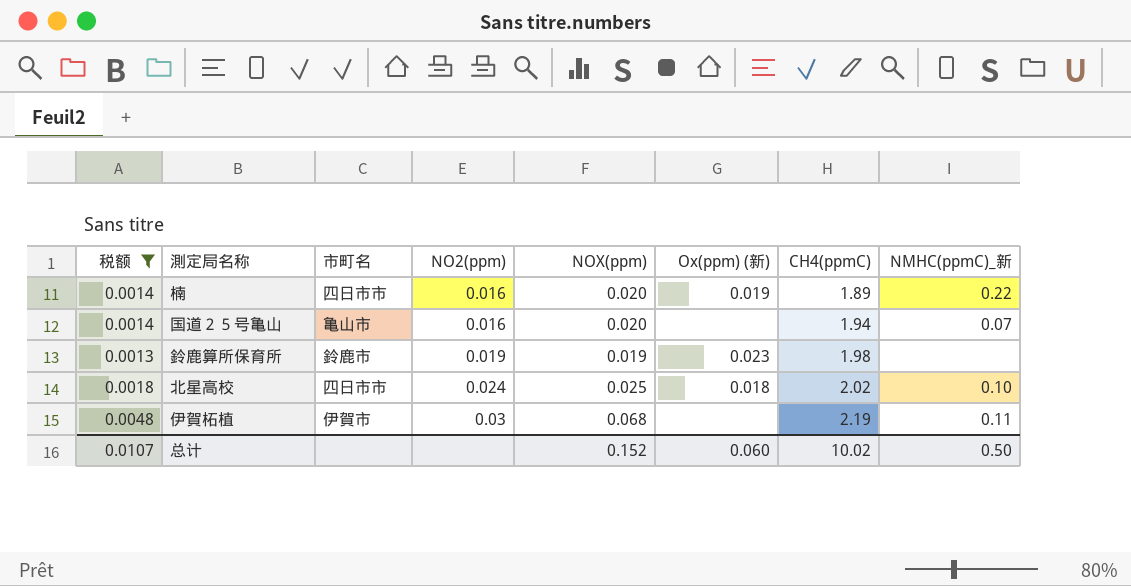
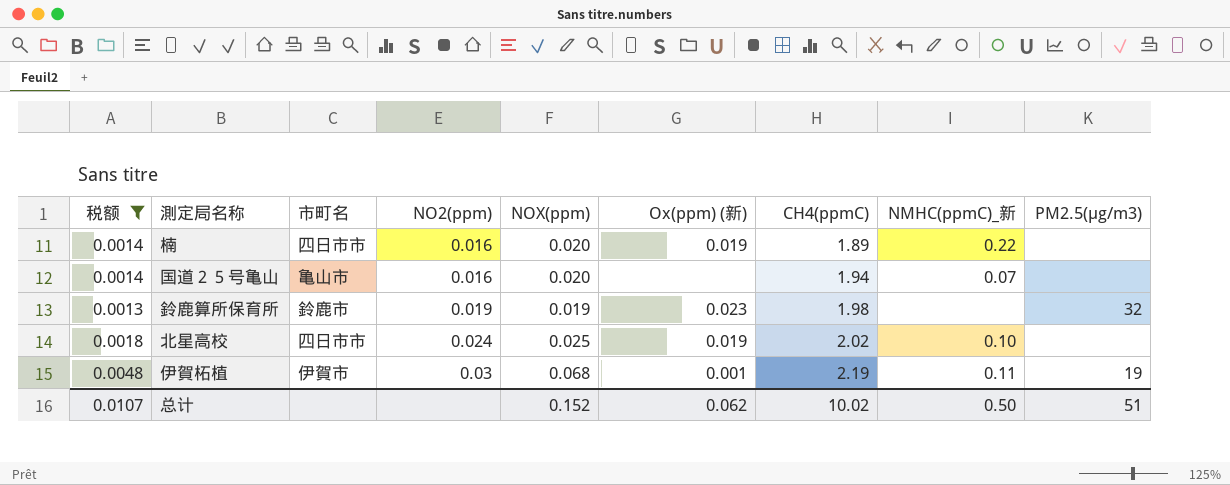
column PM2.5(μg/m3) | position: none -> 9
北星高校 | Ox(ppm) (新): 0.018 -> 0.019
伊賀柘植 | Ox(ppm) (新): none -> 0.001
总计 | Ox(ppm) (新): 0.060 -> 0.062

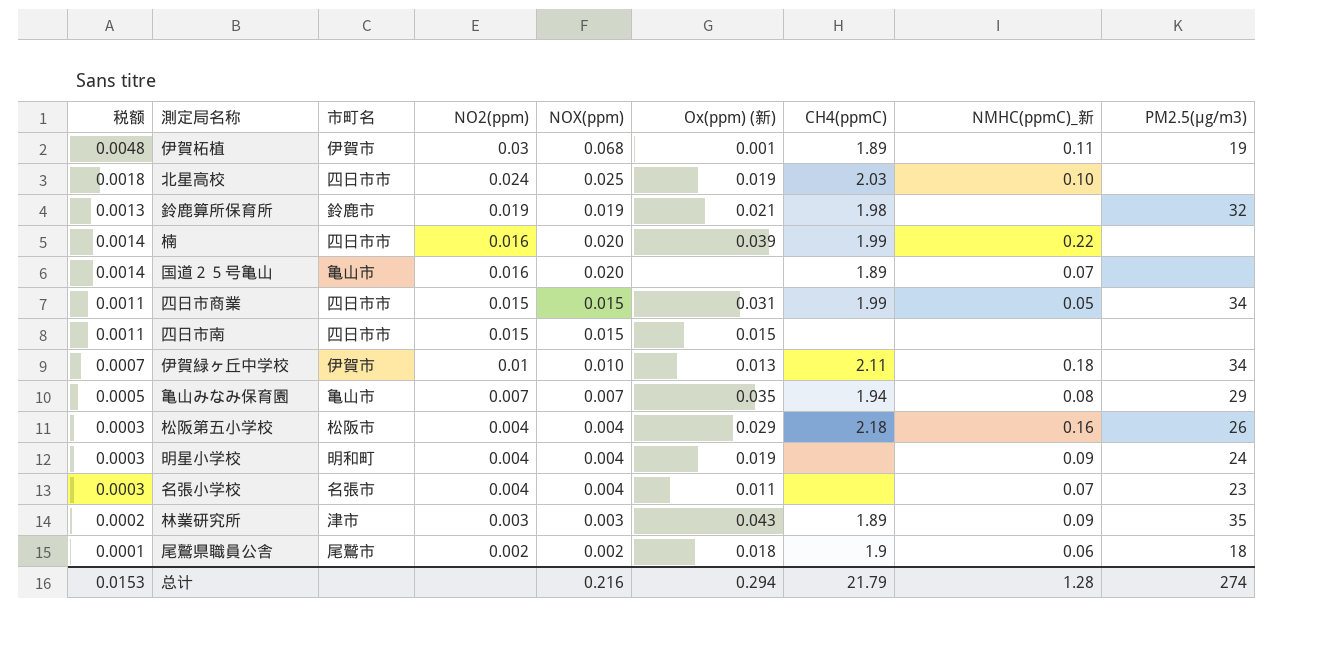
filter: 税额 >= 0.0013 -> none
row order: NO2(ppm) ascending -> NO2(ppm) descending
伊賀柘植 | CH4(ppmC): 2.19 -> 1.89
北星高校 | CH4(ppmC): 2.02 -> 2.03
鈴鹿算所保育所 | Ox(ppm) (新): 0.023 -> 0.021
楠 | Ox(ppm) (新): 0.019 -> 0.039
楠 | CH4(ppmC): 1.89 -> 1.99
国道２５号亀山 | CH4(ppmC): 1.94 -> 1.89
总计 | 税额: 0.0107 -> 0.0153
总计 | NOX(ppm): 0.152 -> 0.216
总计 | Ox(ppm) (新): 0.062 -> 0.294
总计 | CH4(ppmC): 10.02 -> 21.79
总计 | NMHC(ppmC)_新: 0.50 -> 1.28
总计 | PM2.5(μg/m3): 51 -> 274

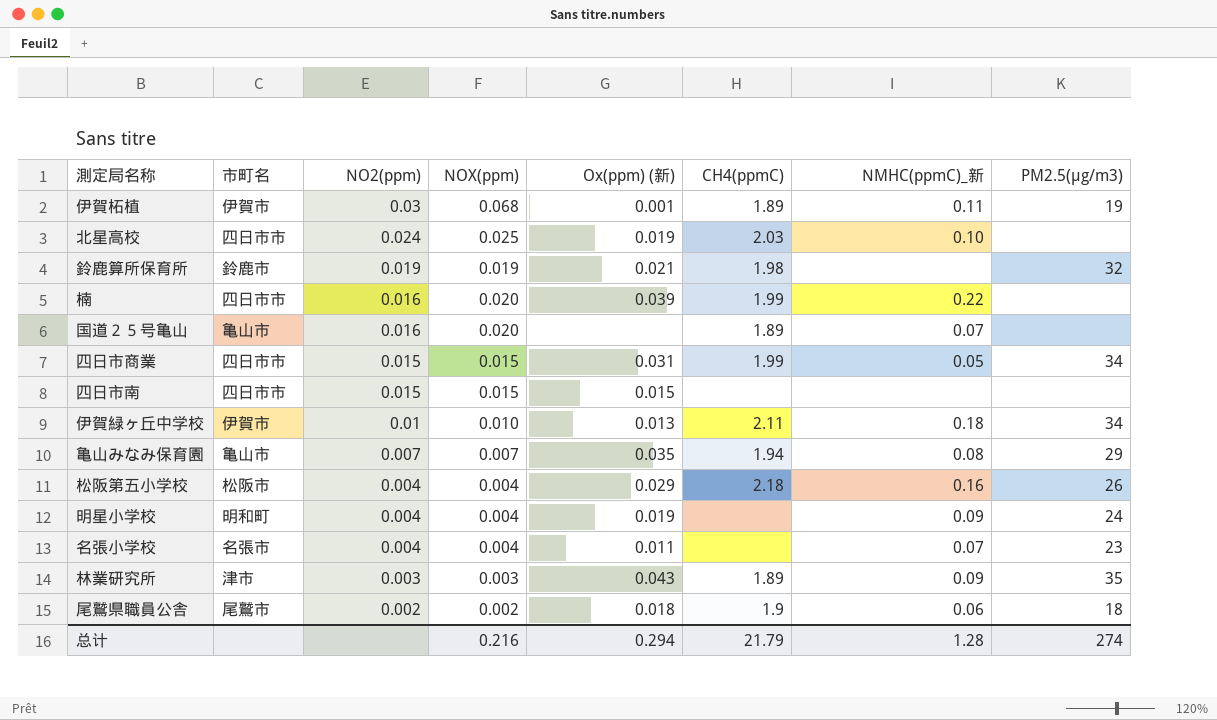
column 税额 | formula: [NOX(ppm)] * 0.07 -> none

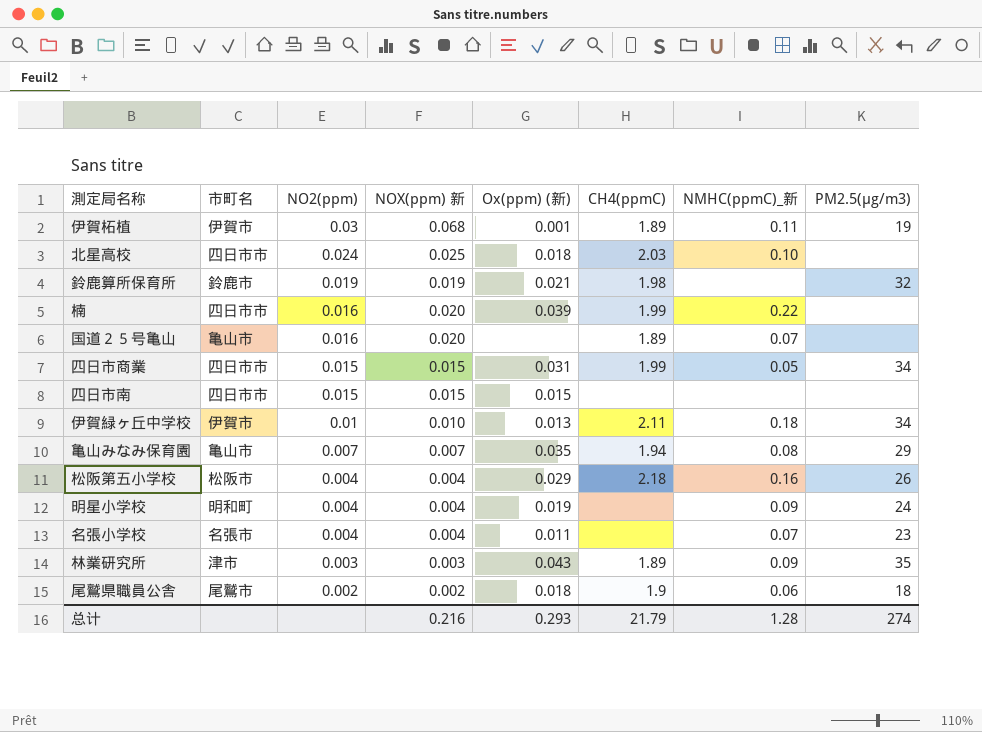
column name: NOX(ppm) -> NOX(ppm) 新
北星高校 | Ox(ppm) (新): 0.019 -> 0.018
总计 | Ox(ppm) (新): 0.294 -> 0.293

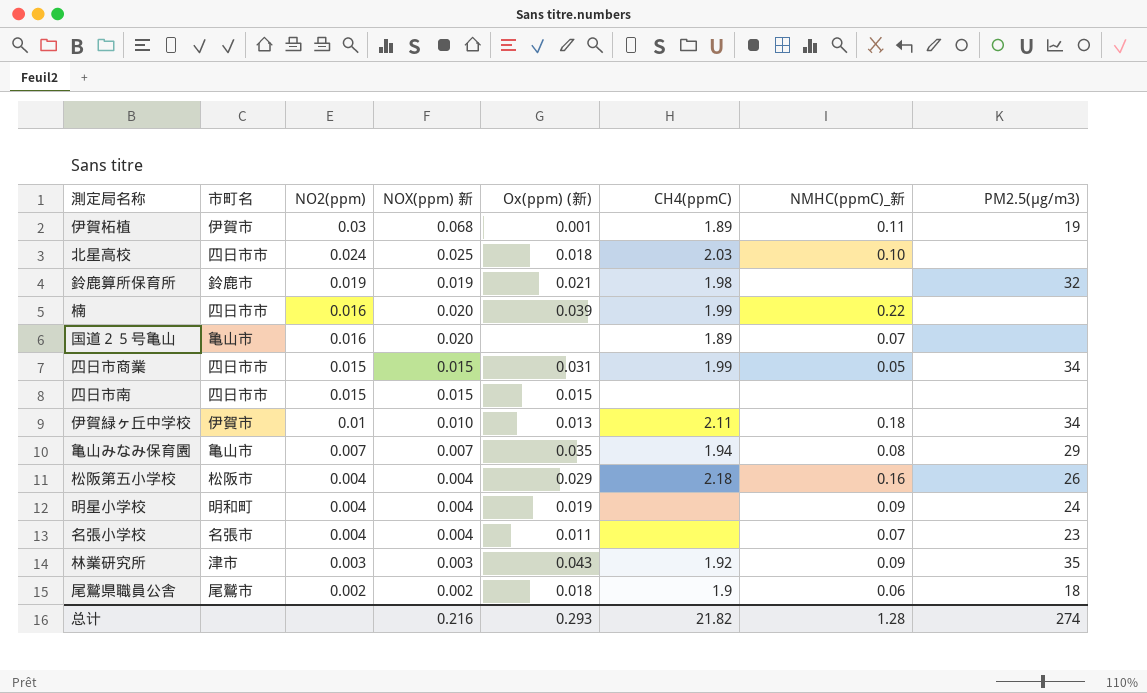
林業研究所 | CH4(ppmC): 1.89 -> 1.92
总计 | CH4(ppmC): 21.79 -> 21.82

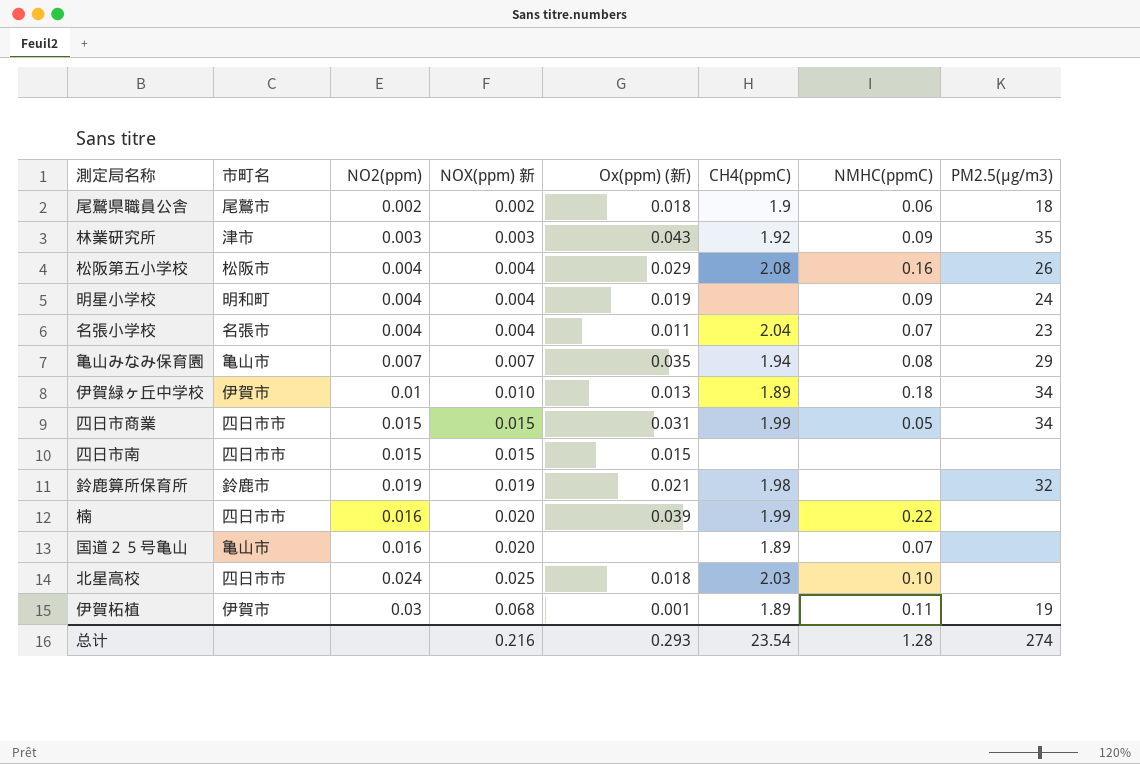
row order: NO2(ppm) descending -> NOX(ppm) 新 ascending
column name: NMHC(ppmC)_新 -> NMHC(ppmC)
松阪第五小学校 | CH4(ppmC): 2.18 -> 2.08
名張小学校 | CH4(ppmC): none -> 2.04
伊賀緑ヶ丘中学校 | CH4(ppmC): 2.11 -> 1.89
总计 | CH4(ppmC): 21.82 -> 23.54

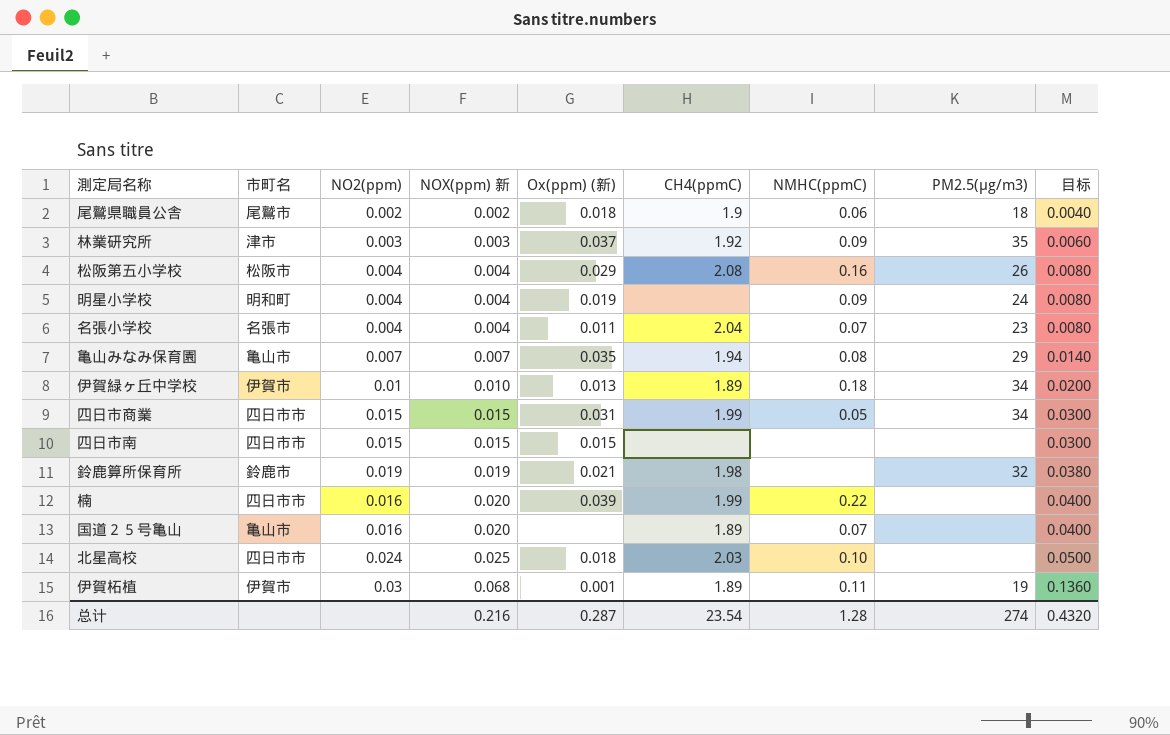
column 目标 | formula: none -> [NOX(ppm) 新] * 2
林業研究所 | Ox(ppm) (新): 0.043 -> 0.037
总计 | Ox(ppm) (新): 0.293 -> 0.287

